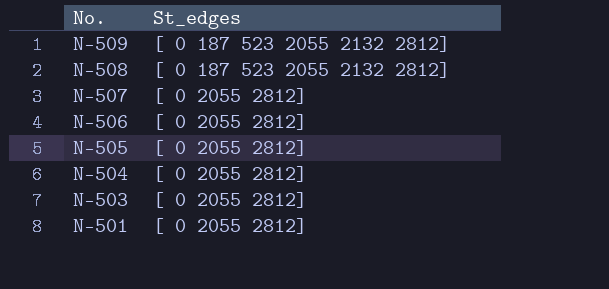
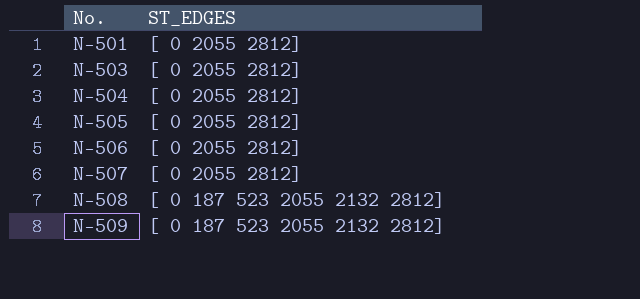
row order: No. descending -> No. ascending
column name: St_edges -> ST_EDGES

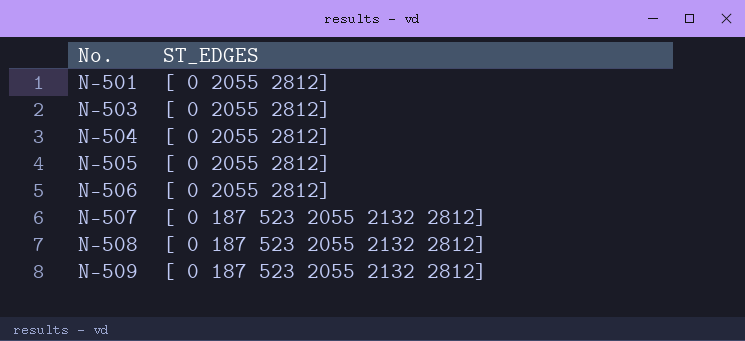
N-507 | ST_EDGES: [ 0 2055 2812] -> [ 0 187 523 2055 2132 2812]

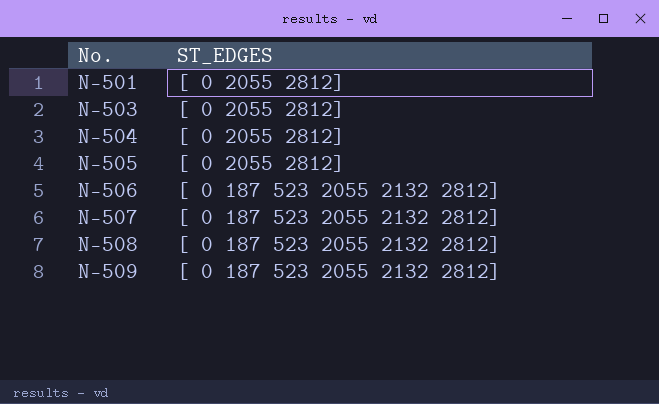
N-506 | ST_EDGES: [ 0 2055 2812] -> [ 0 187 523 2055 2132 2812]

